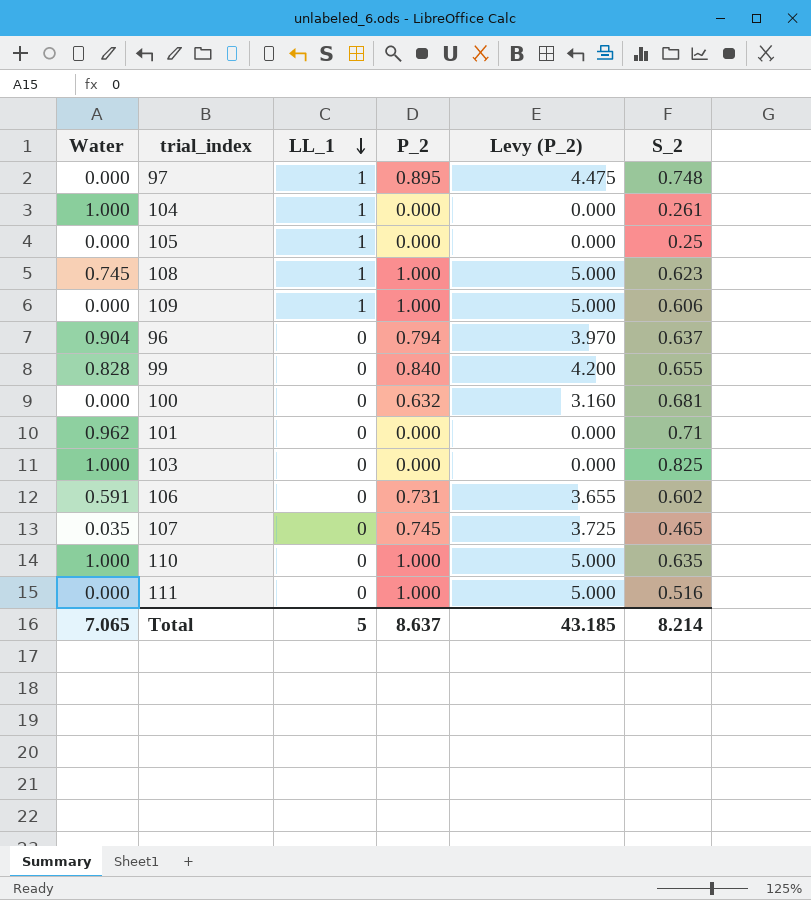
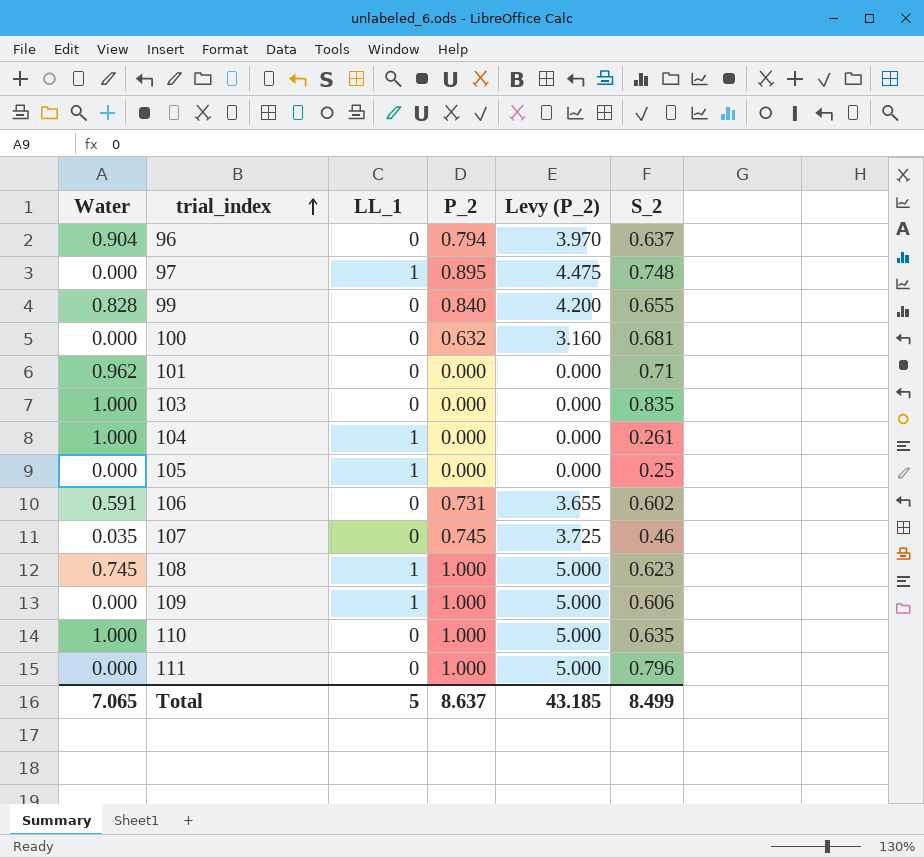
row order: LL_1 descending -> trial_index ascending
103 | S_2: 0.825 -> 0.835
107 | S_2: 0.465 -> 0.46
111 | S_2: 0.516 -> 0.796
Total | S_2: 8.214 -> 8.499

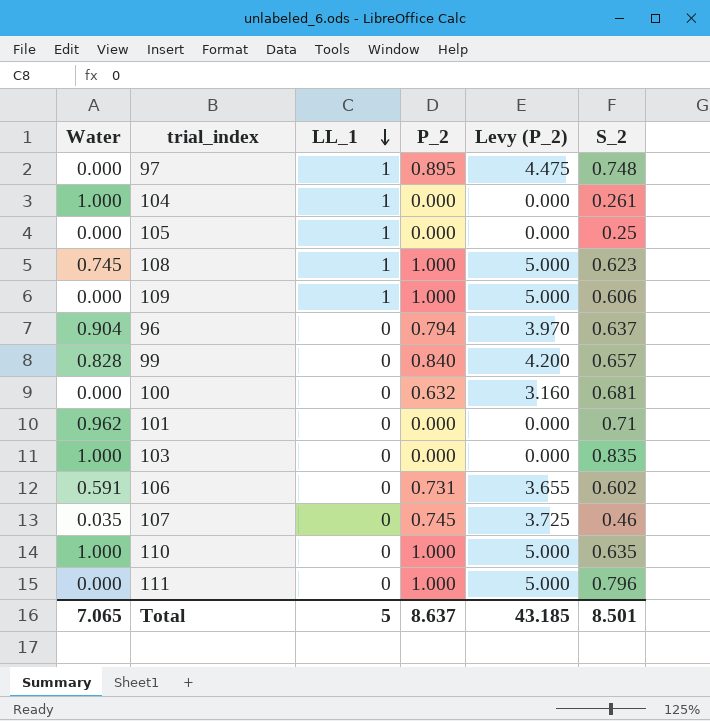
row order: trial_index ascending -> LL_1 descending
99 | S_2: 0.655 -> 0.657
Total | S_2: 8.499 -> 8.501

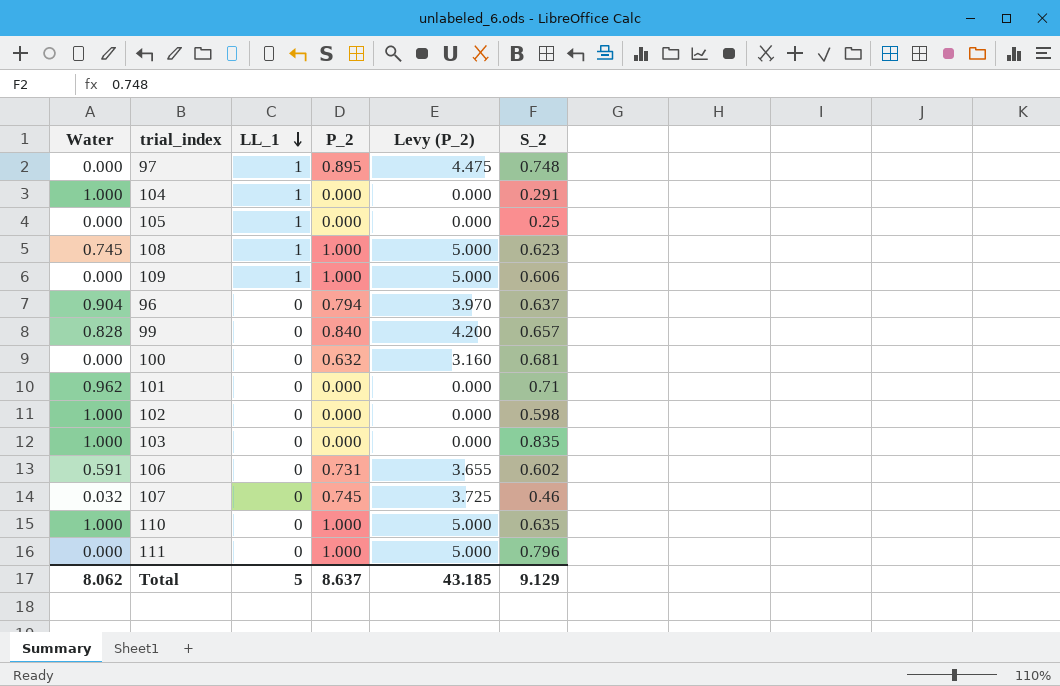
104 | S_2: 0.261 -> 0.291
row 102: none -> 1.000 | 0 | 0.000 | 0.000 | 0.598
107 | Water: 0.035 -> 0.032
Total | Water: 7.065 -> 8.062
Total | S_2: 8.501 -> 9.129

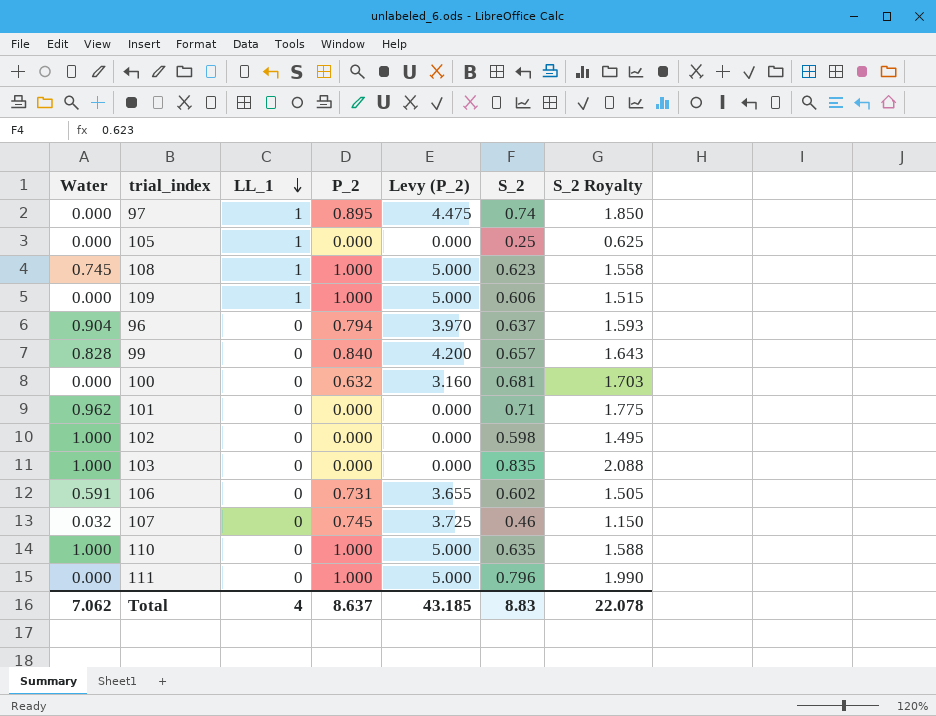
column S_2 Royalty | formula: none -> [S_2] * 2.5
row 104: 1.000 | 1 | 0.000 | 0.000 | 0.291 -> none
97 | S_2: 0.748 -> 0.74
Total | Water: 8.062 -> 7.062
Total | LL_1: 5 -> 4
Total | S_2: 9.129 -> 8.83

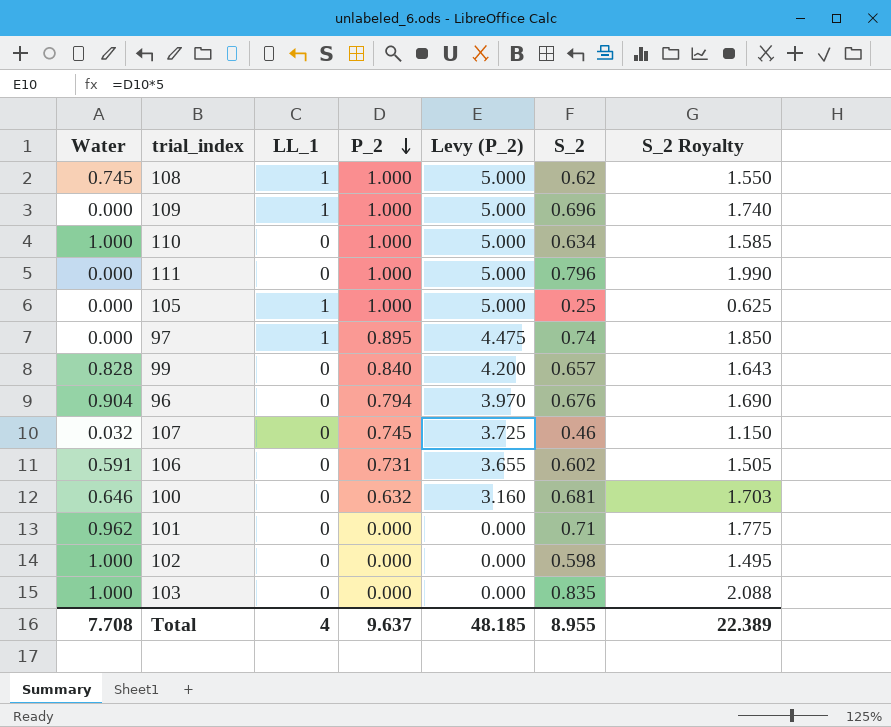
row order: LL_1 descending -> P_2 descending
108 | S_2: 0.623 -> 0.62
108 | S_2 Royalty: 1.558 -> 1.550
109 | S_2: 0.606 -> 0.696
109 | S_2 Royalty: 1.515 -> 1.740
110 | S_2: 0.635 -> 0.634
110 | S_2 Royalty: 1.588 -> 1.585
105 | P_2: 0.000 -> 1.000
105 | Levy (P_2): 0.000 -> 5.000
96 | S_2: 0.637 -> 0.676
96 | S_2 Royalty: 1.593 -> 1.690
100 | Water: 0.000 -> 0.646
Total | Water: 7.062 -> 7.708
Total | P_2: 8.637 -> 9.637
Total | Levy (P_2): 43.185 -> 48.185
Total | S_2: 8.83 -> 8.955
Total | S_2 Royalty: 22.078 -> 22.389

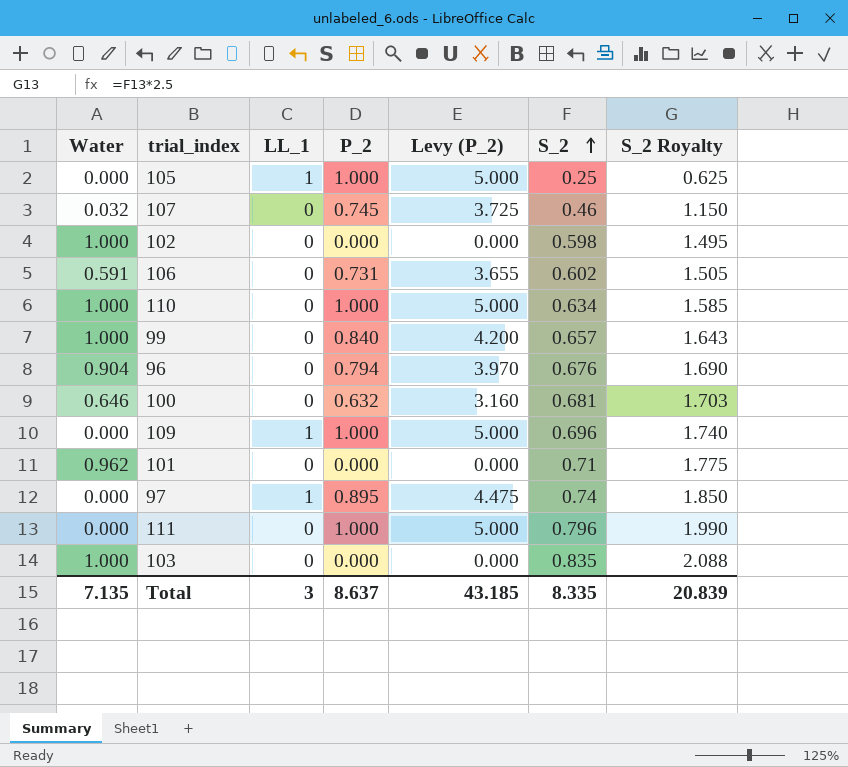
row order: P_2 descending -> S_2 ascending
row 108: 0.745 | 1 | 1.000 | 5.000 | 0.62 | 1.550 -> none
99 | Water: 0.828 -> 1.000
Total | Water: 7.708 -> 7.135
Total | LL_1: 4 -> 3
Total | P_2: 9.637 -> 8.637
Total | Levy (P_2): 48.185 -> 43.185
Total | S_2: 8.955 -> 8.335
Total | S_2 Royalty: 22.389 -> 20.839

